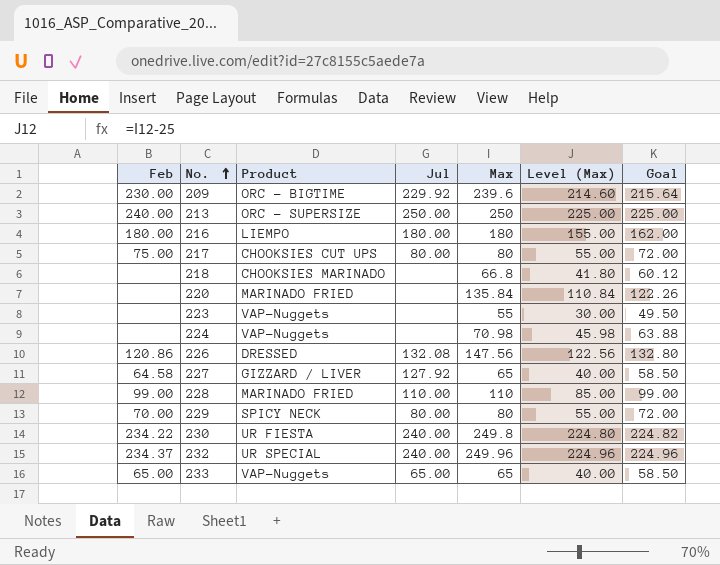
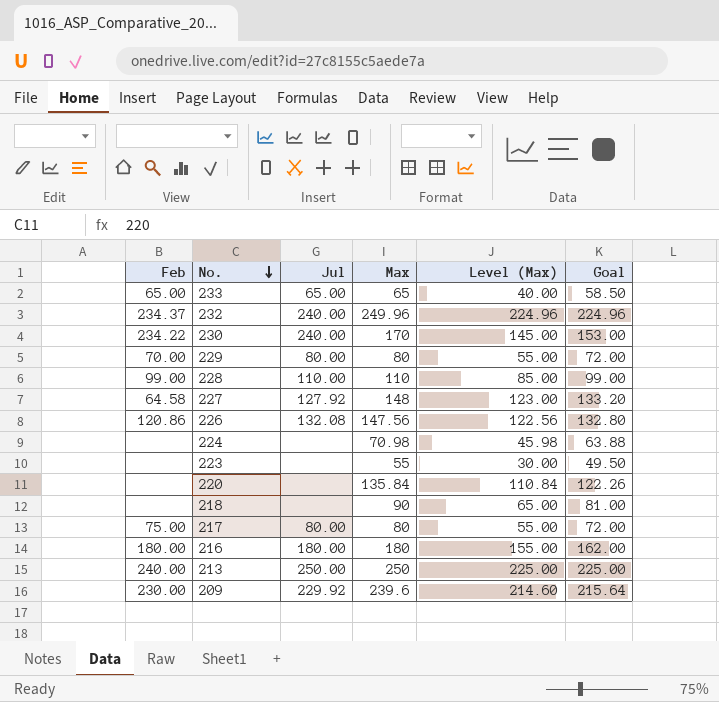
row order: No. ascending -> No. descending
column Product | position: 3 -> none
230 | Max: 249.8 -> 170
230 | Level (Max): 224.80 -> 145.00
230 | Goal: 224.82 -> 153.00
227 | Max: 65 -> 148
227 | Level (Max): 40.00 -> 123.00
227 | Goal: 58.50 -> 133.20
218 | Max: 66.8 -> 90
218 | Level (Max): 41.80 -> 65.00
218 | Goal: 60.12 -> 81.00

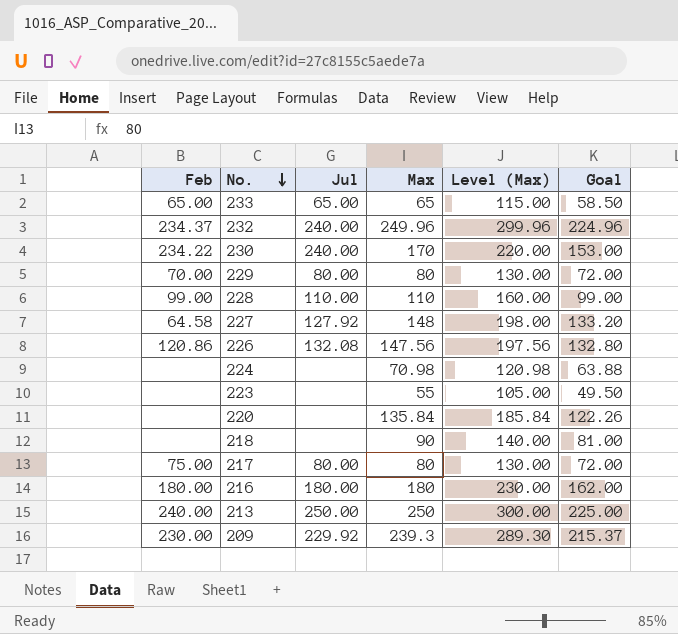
column Level (Max) | formula: [Max] - 25 -> [Max] + 50
209 | Max: 239.6 -> 239.3
209 | Goal: 215.64 -> 215.37

